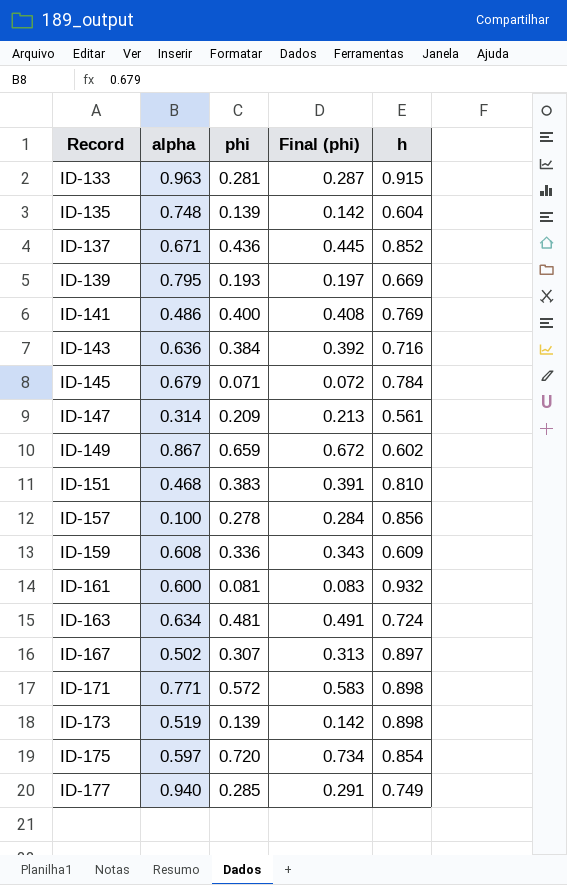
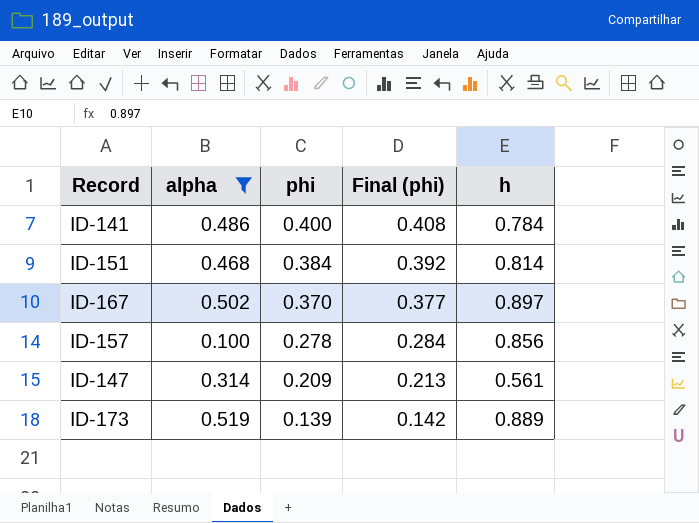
filter: none -> alpha <= 0.519
row order: Record ascending -> phi descending
ID-141 | h: 0.769 -> 0.784
ID-151 | phi: 0.383 -> 0.384
ID-151 | Final (phi): 0.391 -> 0.392
ID-151 | h: 0.810 -> 0.814
ID-167 | phi: 0.307 -> 0.370
ID-167 | Final (phi): 0.313 -> 0.377
ID-173 | h: 0.898 -> 0.889

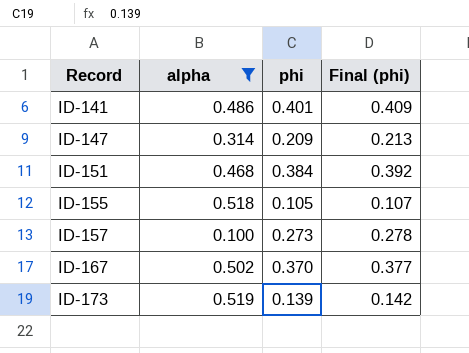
row order: phi descending -> Record ascending
column h | position: 5 -> none
ID-141 | phi: 0.400 -> 0.401
ID-141 | Final (phi): 0.408 -> 0.409
row ID-155: none -> 0.518 | 0.105 | 0.107
ID-157 | phi: 0.278 -> 0.273
ID-157 | Final (phi): 0.284 -> 0.278

